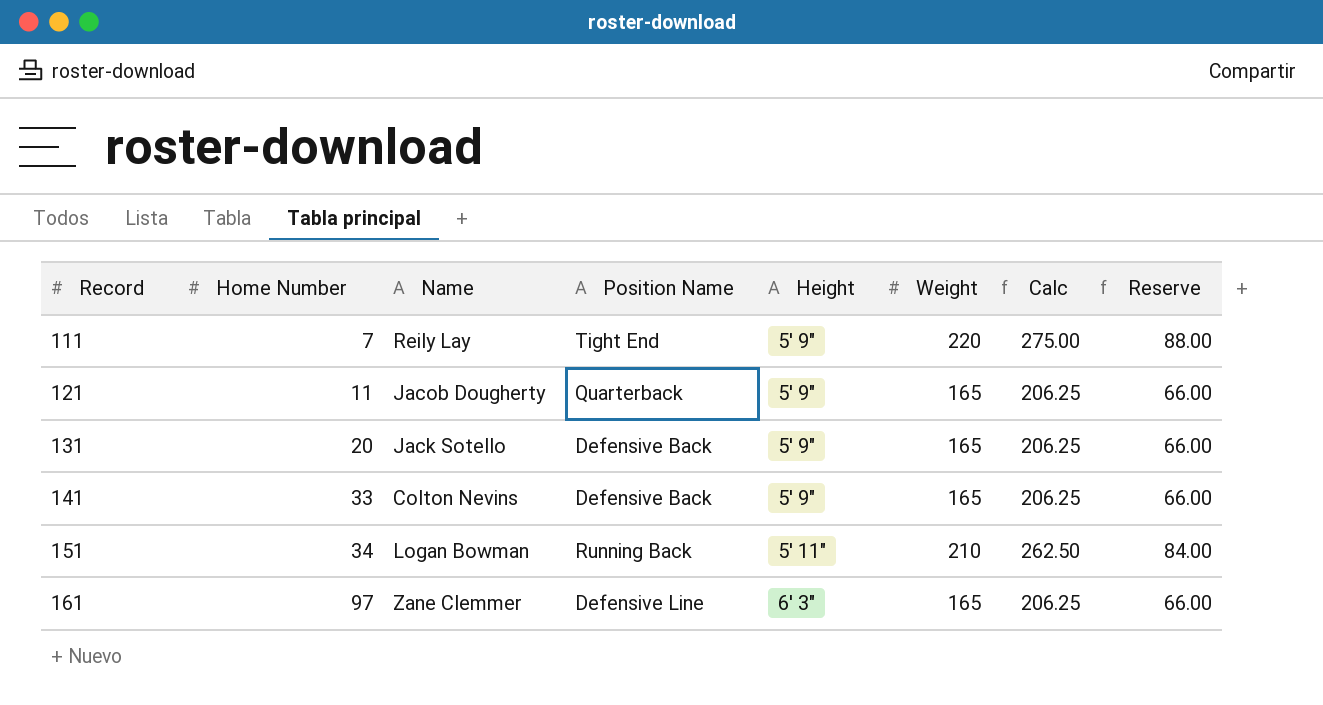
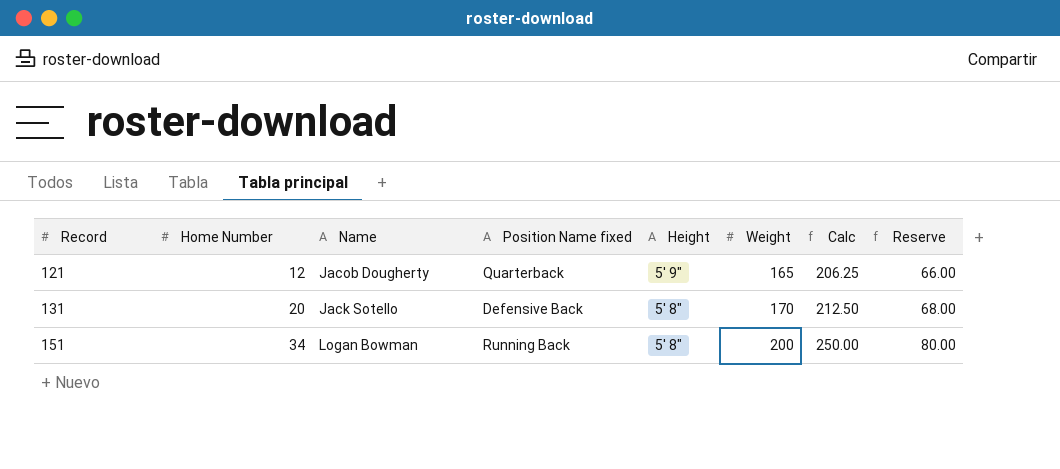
column name: Position Name -> Position Name fixed
row 111: 7 | Reily Lay | Tight End | 5' 9" | 220 | 275.00 | 88.00 -> none
row 141: 33 | Colton Nevins | Defensive Back | 5' 9" | 165 | 206.25 | 66.00 -> none
row 161: 97 | Zane Clemmer | Defensive Line | 6' 3" | 165 | 206.25 | 66.00 -> none
121 | Home Number: 11 -> 12
131 | Height: 5' 9" -> 5' 8"
131 | Weight: 165 -> 170
131 | Calc: 206.25 -> 212.50
131 | Reserve: 66.00 -> 68.00
151 | Height: 5' 11" -> 5' 8"
151 | Weight: 210 -> 200
151 | Calc: 262.50 -> 250.00
151 | Reserve: 84.00 -> 80.00

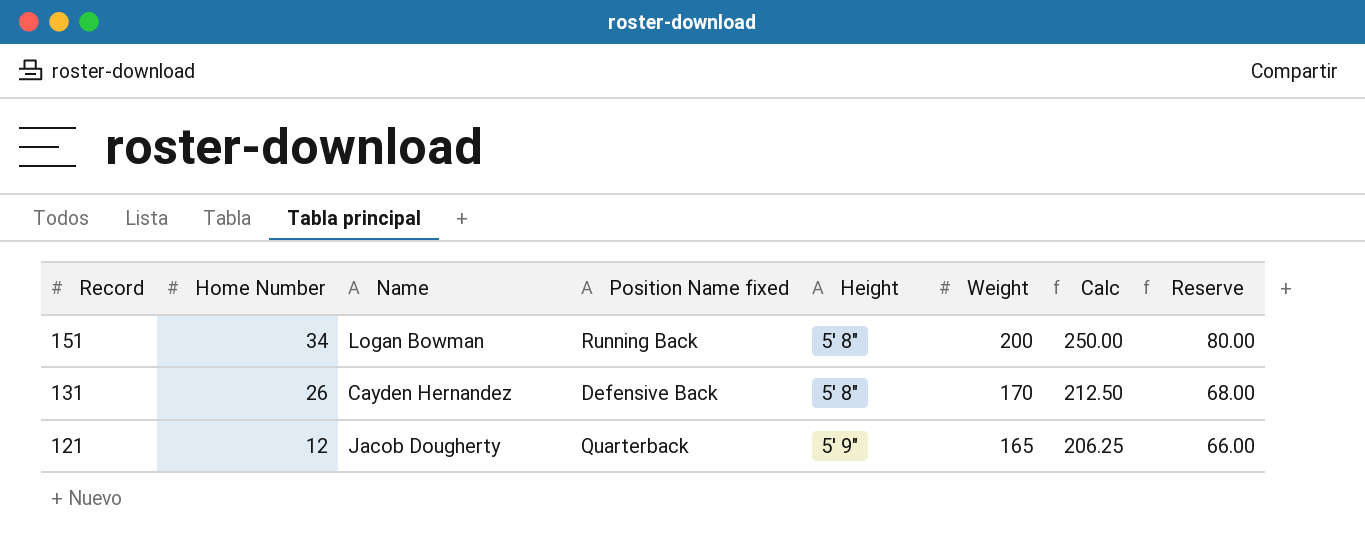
row order: Record ascending -> Record descending
131 | Home Number: 20 -> 26
131 | Name: Jack Sotello -> Cayden Hernandez

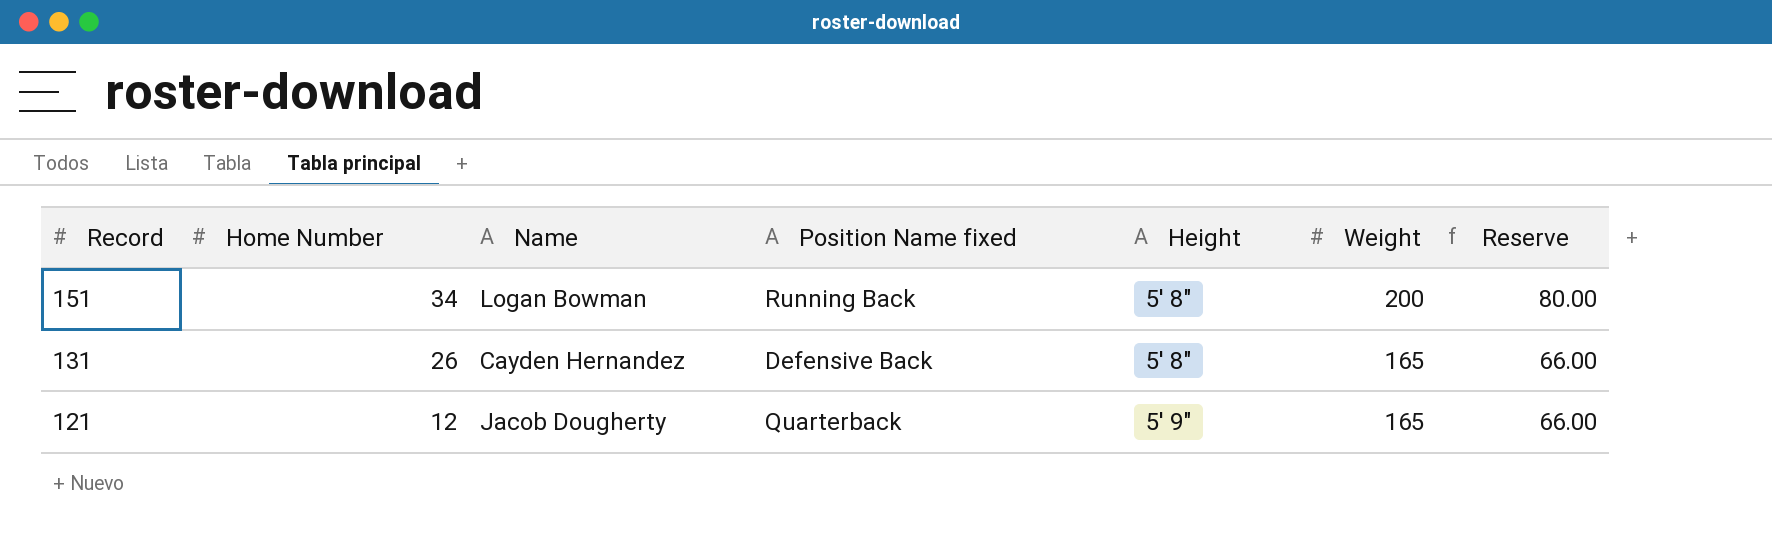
column Calc | formula: [Weight] * 1.25 -> none
131 | Weight: 170 -> 165
131 | Reserve: 68.00 -> 66.00

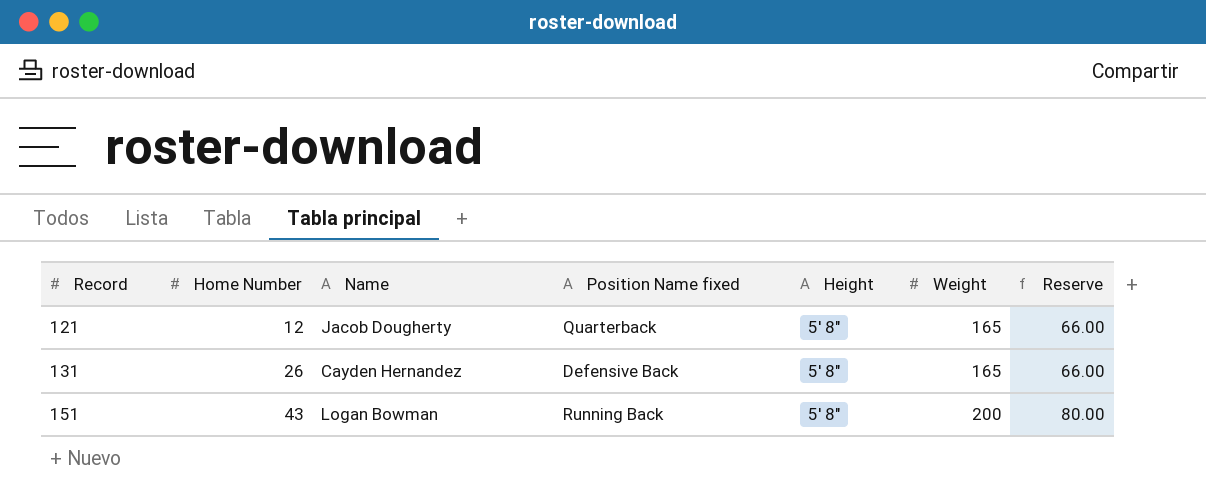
row order: Record descending -> Record ascending
121 | Height: 5' 9" -> 5' 8"
151 | Home Number: 34 -> 43

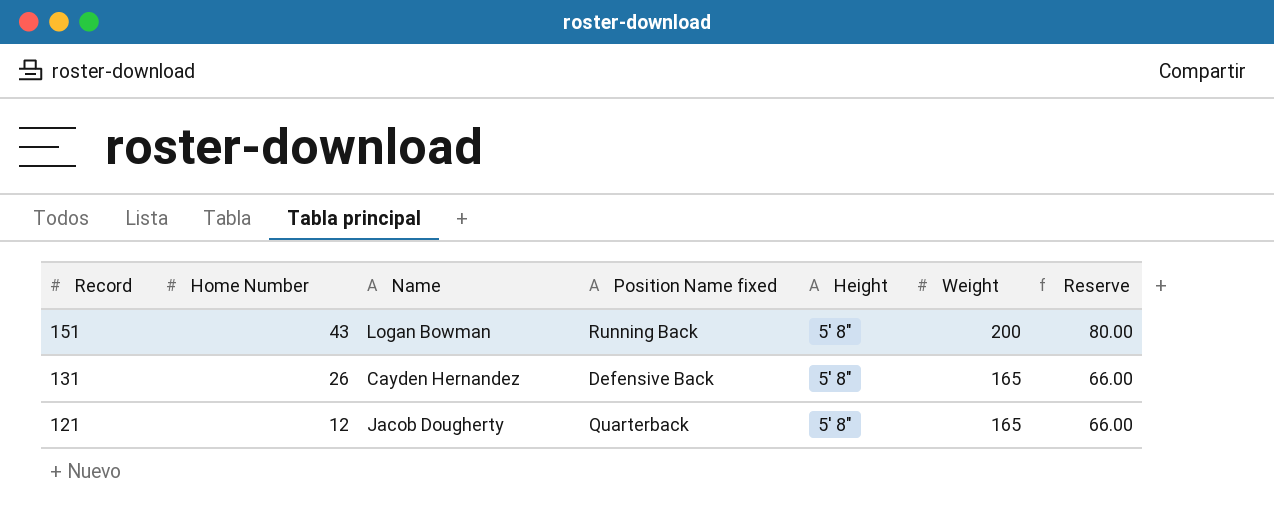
row order: Record ascending -> Record descending

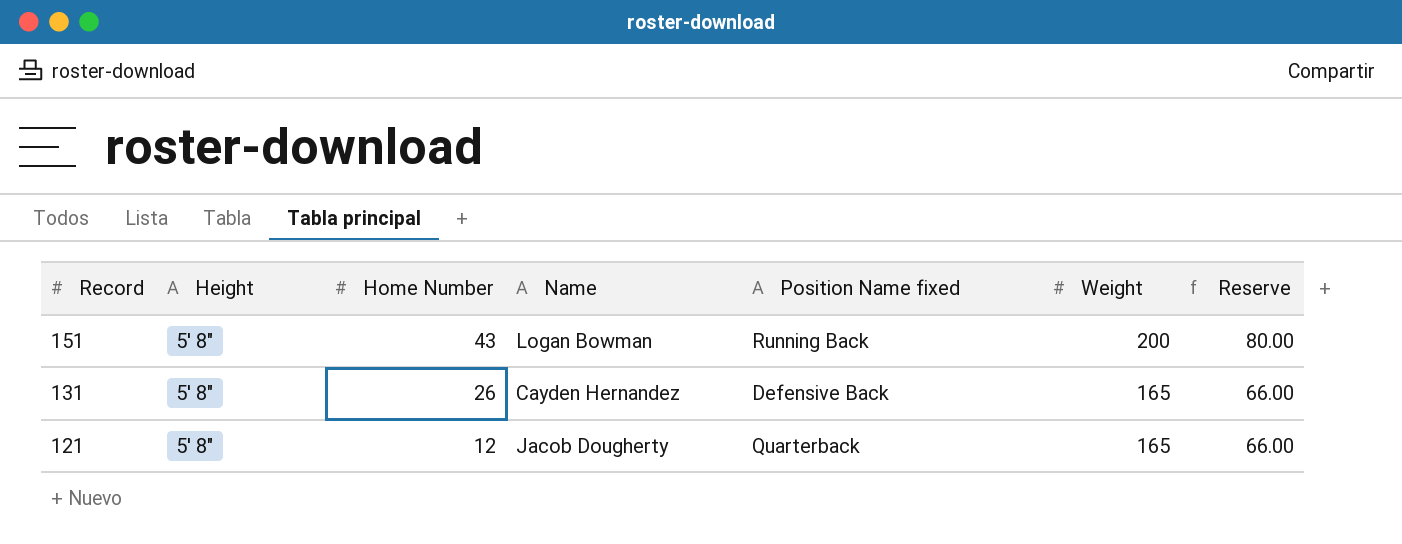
column Height | position: 5 -> 2

